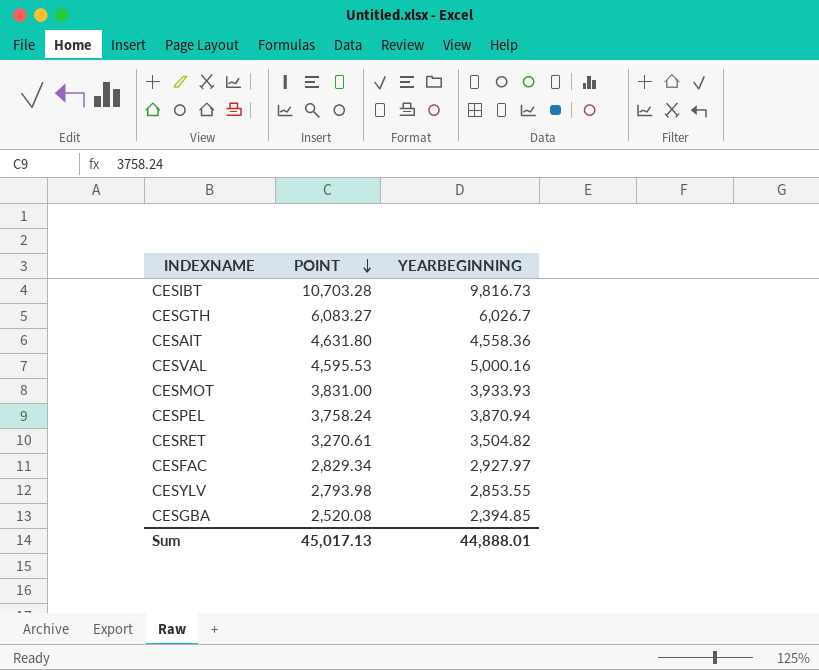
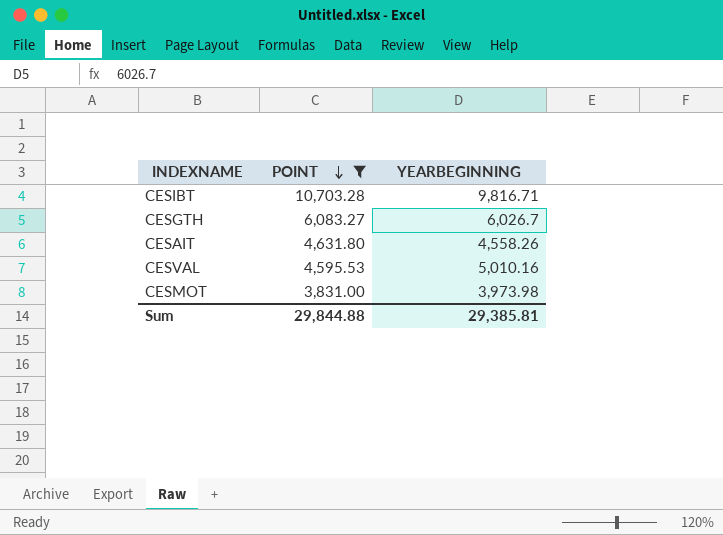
filter: none -> POINT >= 3,831.00
CESIBT | YEARBEGINNING: 9,816.73 -> 9,816.71
CESAIT | YEARBEGINNING: 4,558.36 -> 4,558.26
CESVAL | YEARBEGINNING: 5,000.16 -> 5,010.16
CESMOT | YEARBEGINNING: 3,933.93 -> 3,973.98
Sum | POINT: 45,017.13 -> 29,844.88
Sum | YEARBEGINNING: 44,888.01 -> 29,385.81

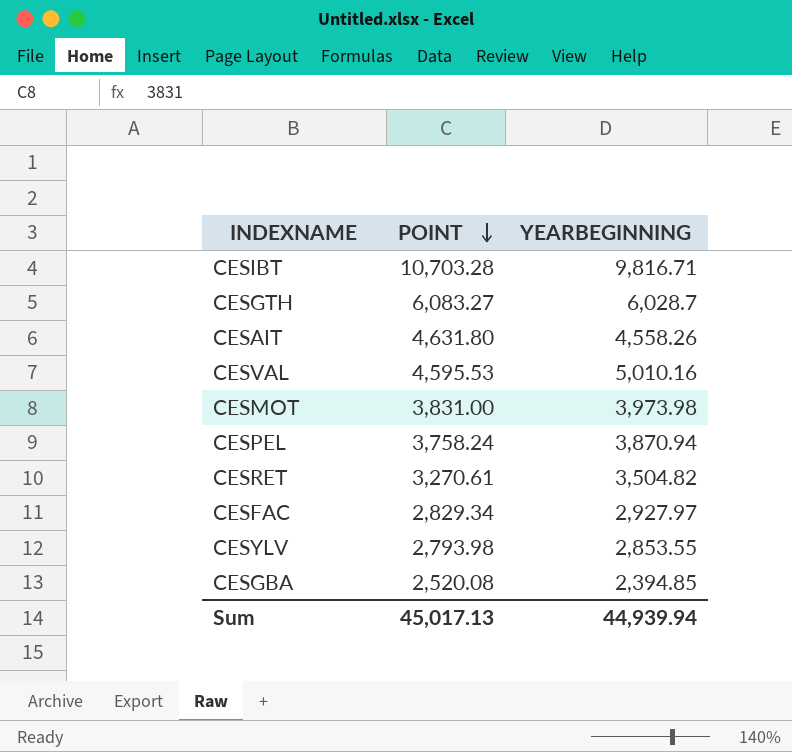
filter: POINT >= 3,831.00 -> none
CESGTH | YEARBEGINNING: 6,026.7 -> 6,028.7
Sum | POINT: 29,844.88 -> 45,017.13
Sum | YEARBEGINNING: 29,385.81 -> 44,939.94

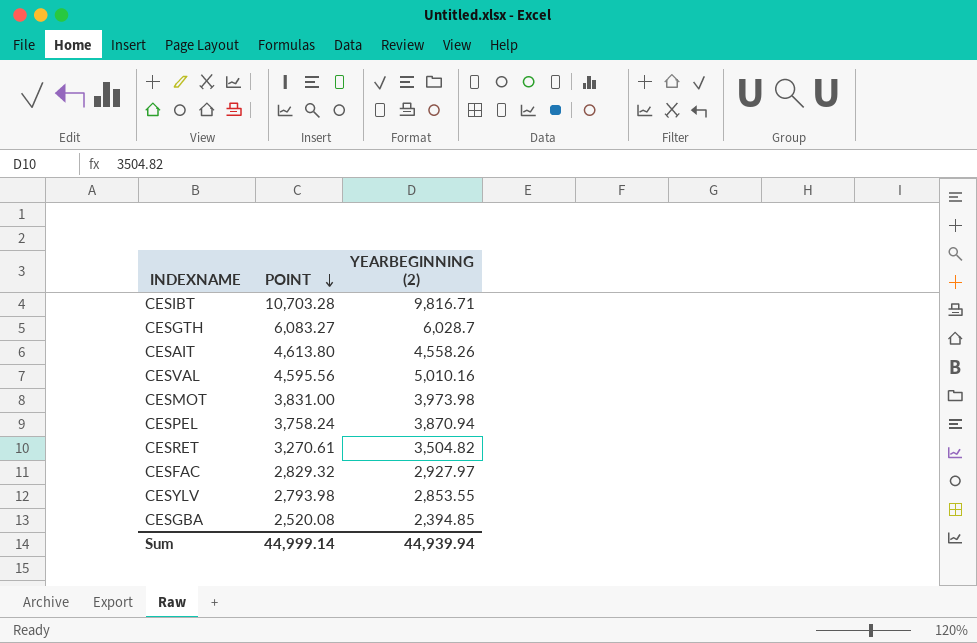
column name: YEARBEGINNING -> YEARBEGINNING (2)
CESAIT | POINT: 4,631.80 -> 4,613.80
CESVAL | POINT: 4,595.53 -> 4,595.56
CESFAC | POINT: 2,829.34 -> 2,829.32
Sum | POINT: 45,017.13 -> 44,999.14

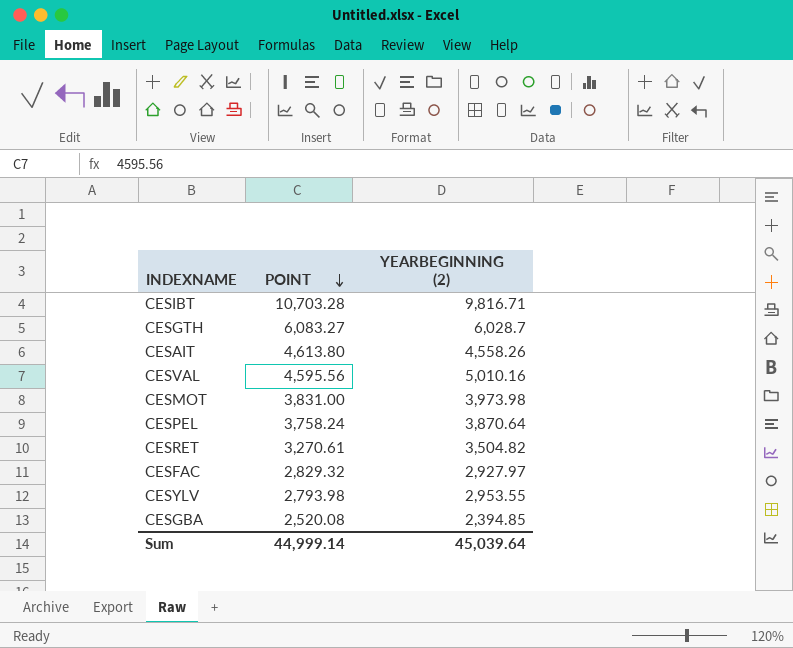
CESPEL | YEARBEGINNING (2): 3,870.94 -> 3,870.64
CESYLV | YEARBEGINNING (2): 2,853.55 -> 2,953.55
Sum | YEARBEGINNING (2): 44,939.94 -> 45,039.64

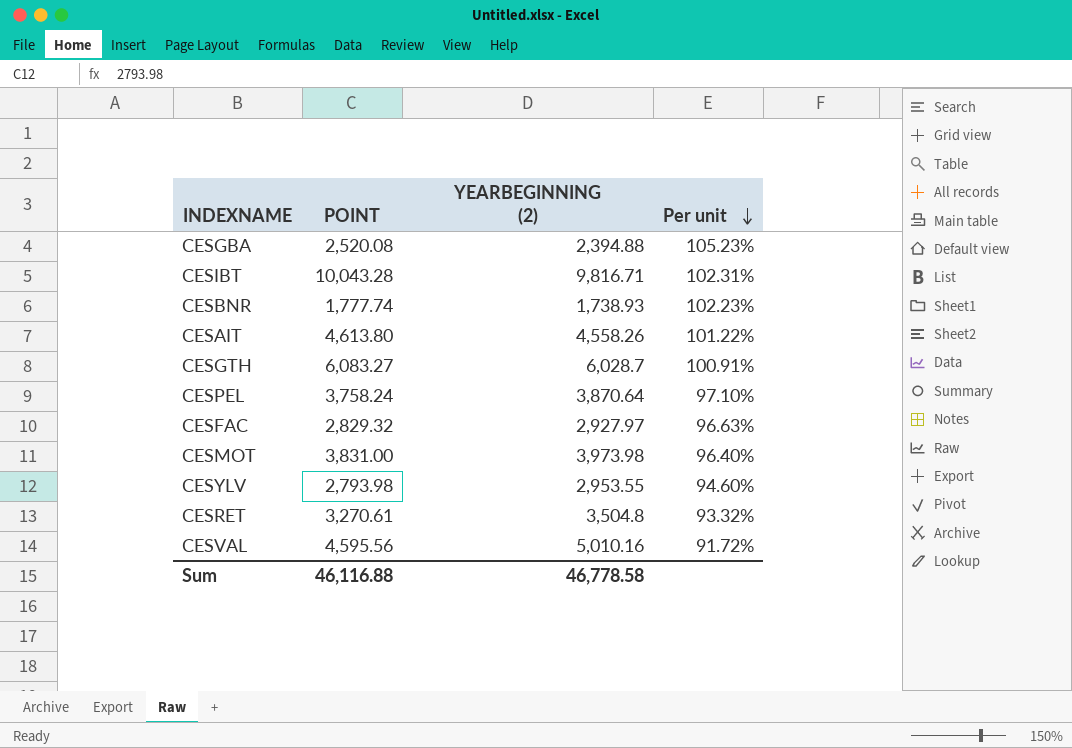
row order: POINT descending -> Per unit descending
column Per unit | formula: none -> [POINT] / [YEARBEGINNING (2)]
CESGBA | YEARBEGINNING (2): 2,394.85 -> 2,394.88
CESIBT | POINT: 10,703.28 -> 10,043.28
row CESBNR: none -> 1,777.74 | 1,738.93 | 102.23%
CESRET | YEARBEGINNING (2): 3,504.82 -> 3,504.8
Sum | POINT: 44,999.14 -> 46,116.88
Sum | YEARBEGINNING (2): 45,039.64 -> 46,778.58

